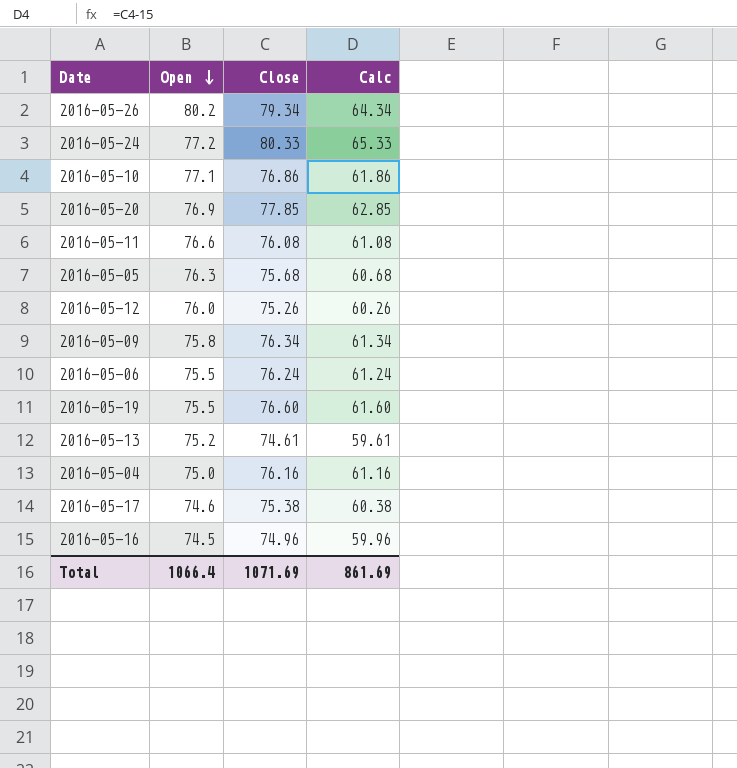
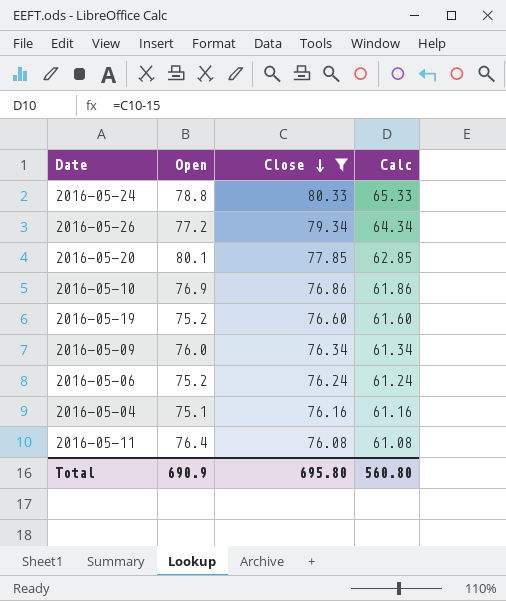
filter: none -> Close >= 76.08
row order: Open descending -> Close descending
2016-05-24 | Open: 77.2 -> 78.8
2016-05-26 | Open: 80.2 -> 77.2
2016-05-20 | Open: 76.9 -> 80.1
2016-05-10 | Open: 77.1 -> 76.9
2016-05-19 | Open: 75.5 -> 75.2
2016-05-09 | Open: 75.8 -> 76.0
2016-05-06 | Open: 75.5 -> 75.2
2016-05-04 | Open: 75.0 -> 75.1
2016-05-11 | Open: 76.6 -> 76.4
Total | Open: 1066.4 -> 690.9
Total | Close: 1071.69 -> 695.80
Total | Calc: 861.69 -> 560.80

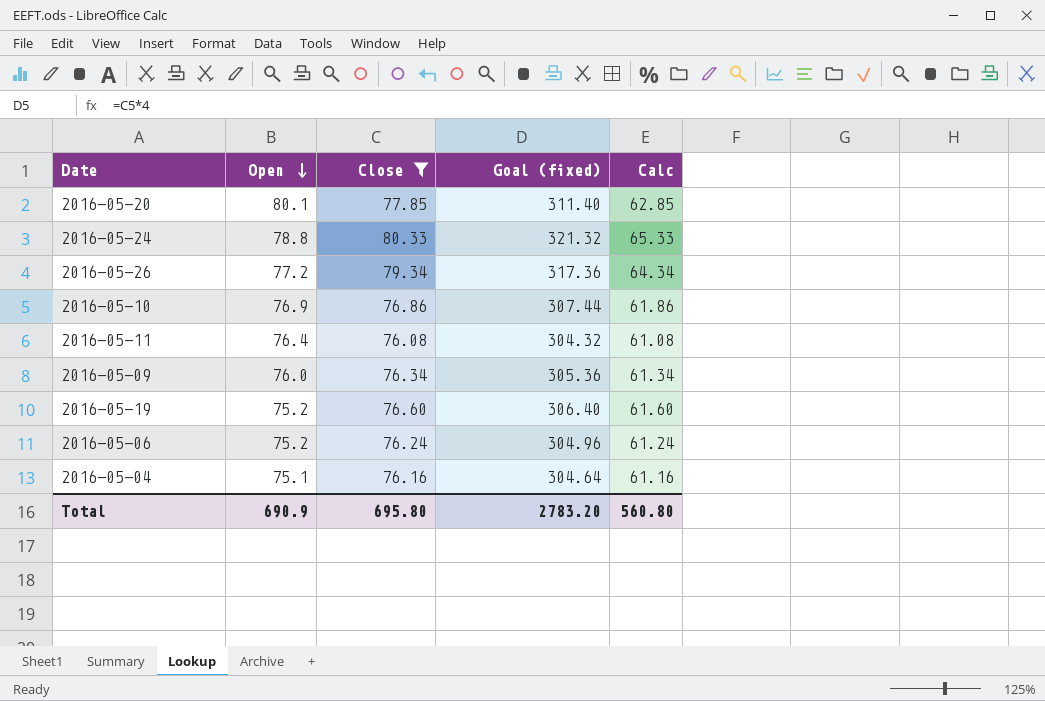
row order: Close descending -> Open descending
column Goal (fixed) | formula: none -> [Close] * 4

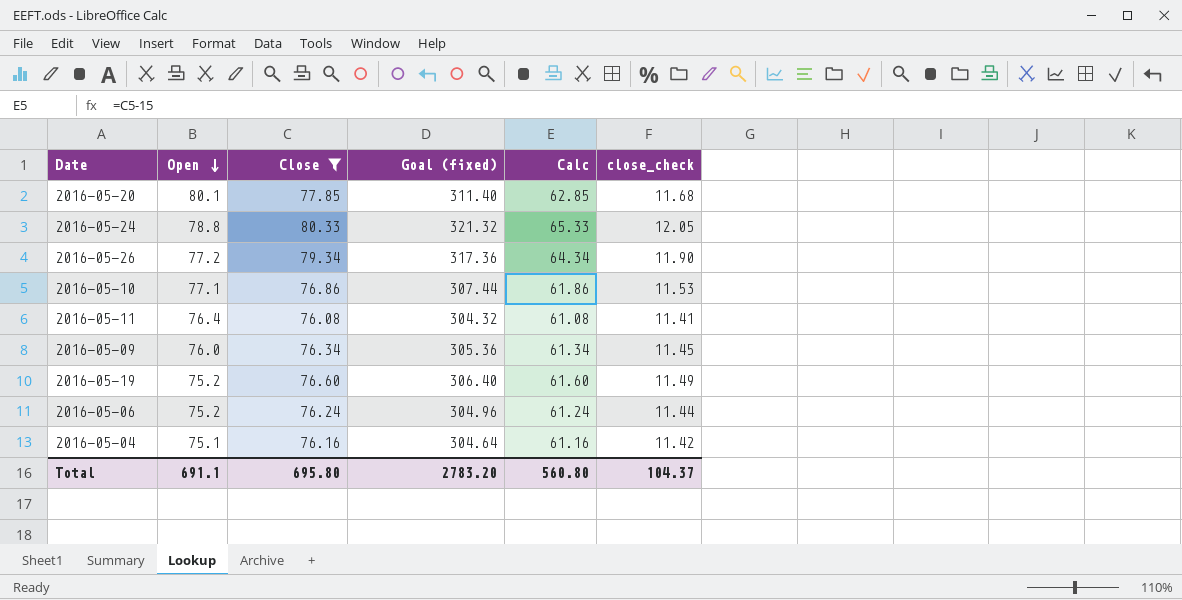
column close_check | formula: none -> [Close] * 0.15
2016-05-10 | Open: 76.9 -> 77.1
Total | Open: 690.9 -> 691.1

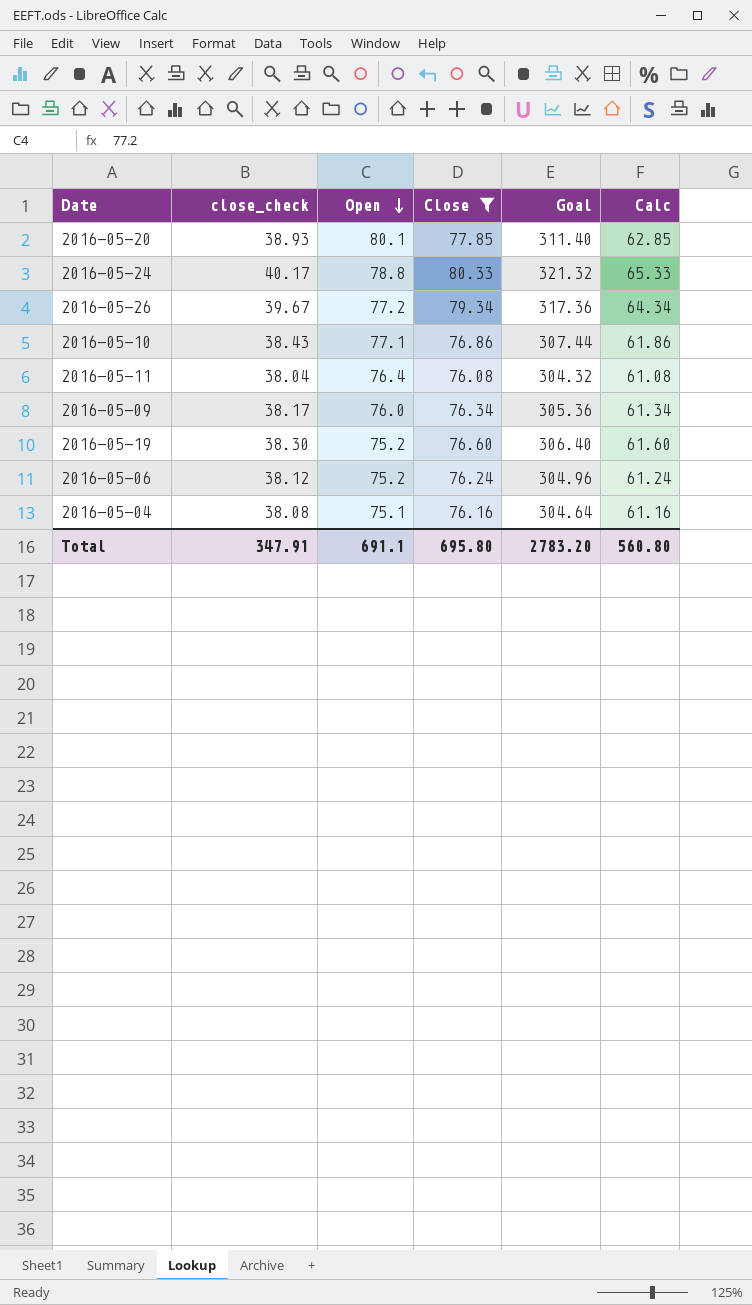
column close_check | formula: [Close] * 0.15 -> [Close] * 0.5
column close_check | position: 6 -> 2
column name: Goal (fixed) -> Goal
Total | close_check: 104.37 -> 347.91

